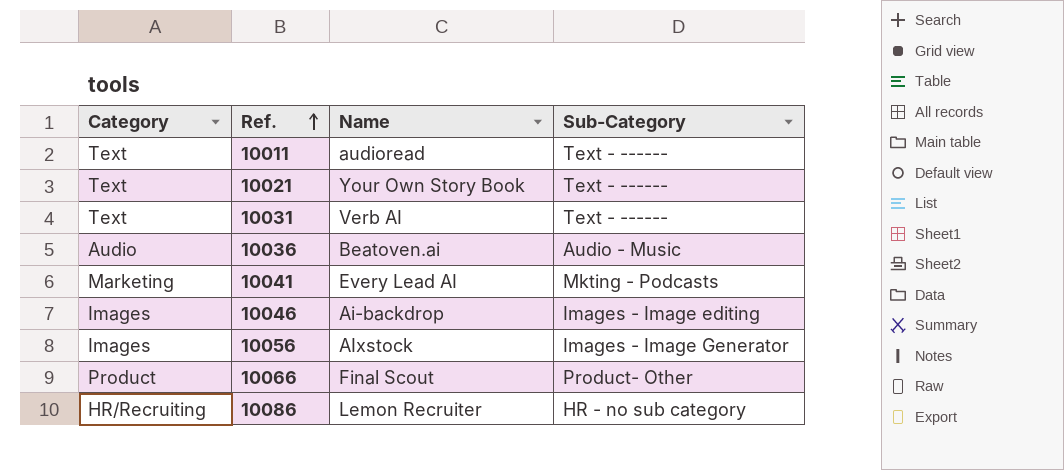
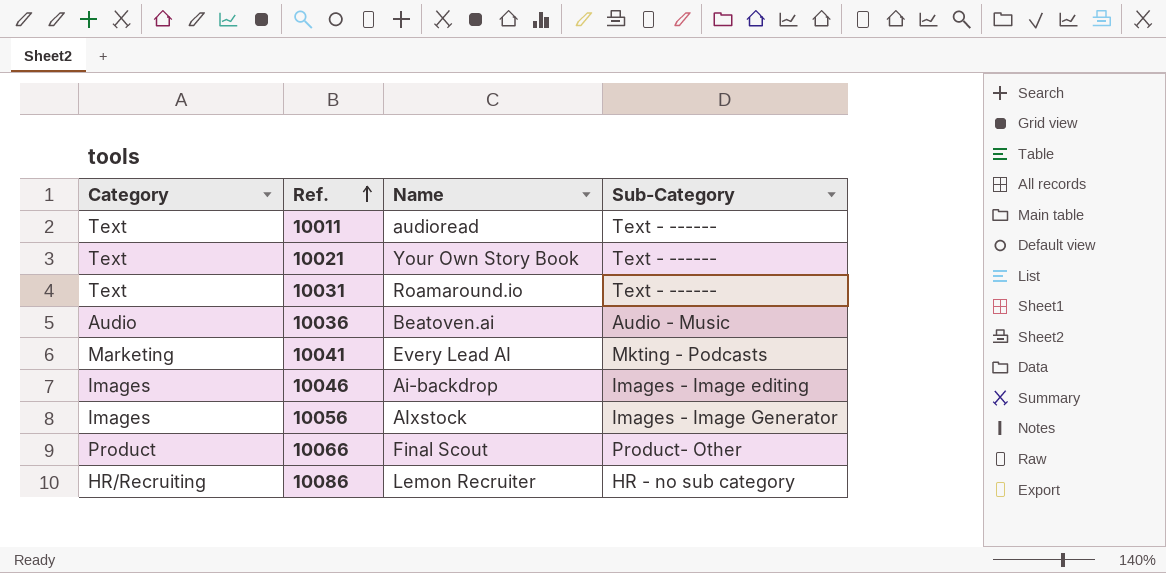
10031 | Name: Verb AI -> Roamaround.io

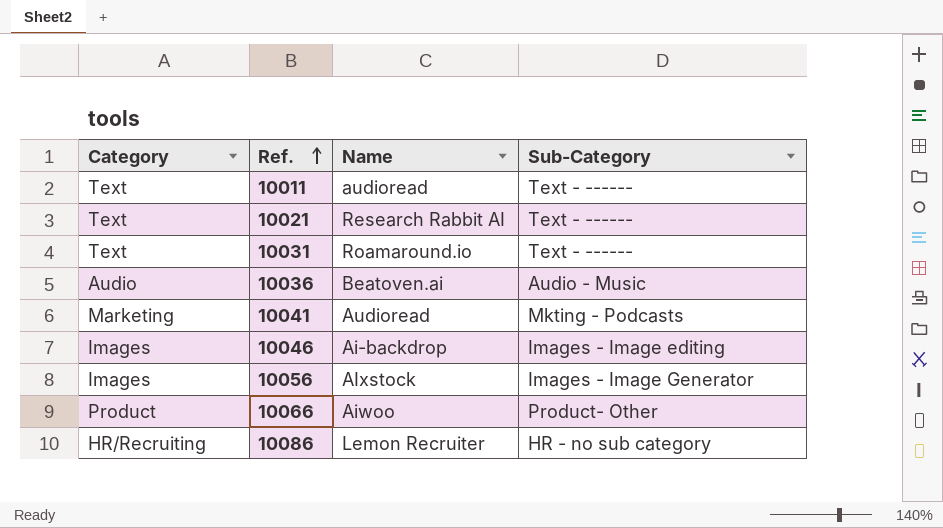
10021 | Name: Your Own Story Book -> Research Rabbit AI
10041 | Name: Every Lead AI -> Audioread
10066 | Name: Final Scout -> Aiwoo

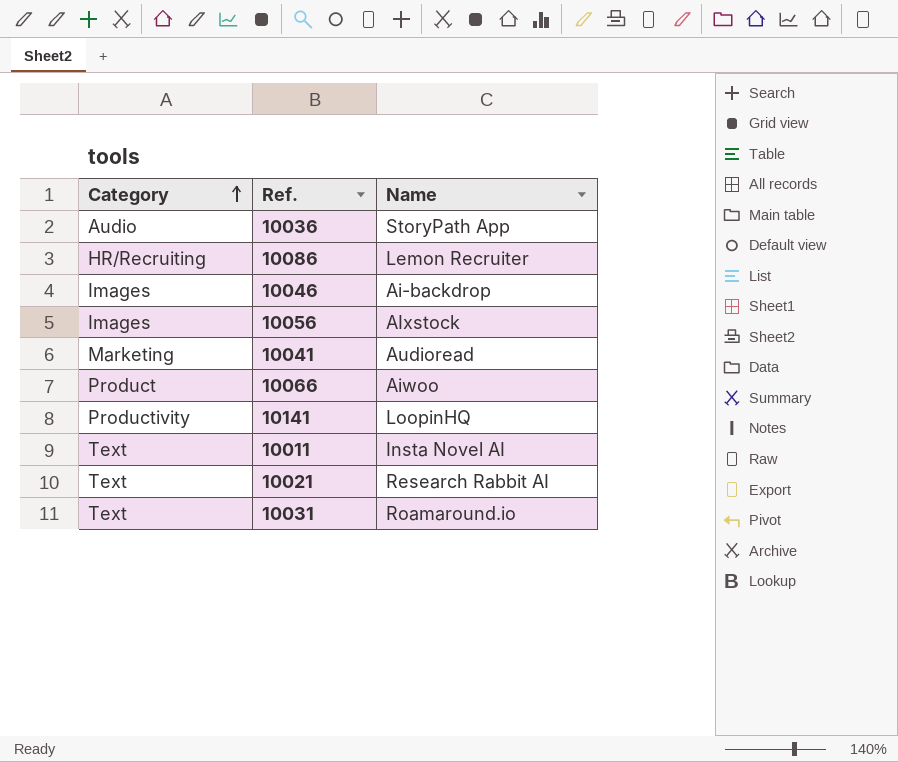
row order: Ref. ascending -> Category ascending
column Sub-Category | position: 4 -> none
10036 | Name: Beatoven.ai -> StoryPath App
row 10141: none -> Productivity | LoopinHQ
10011 | Name: audioread -> Insta Novel AI

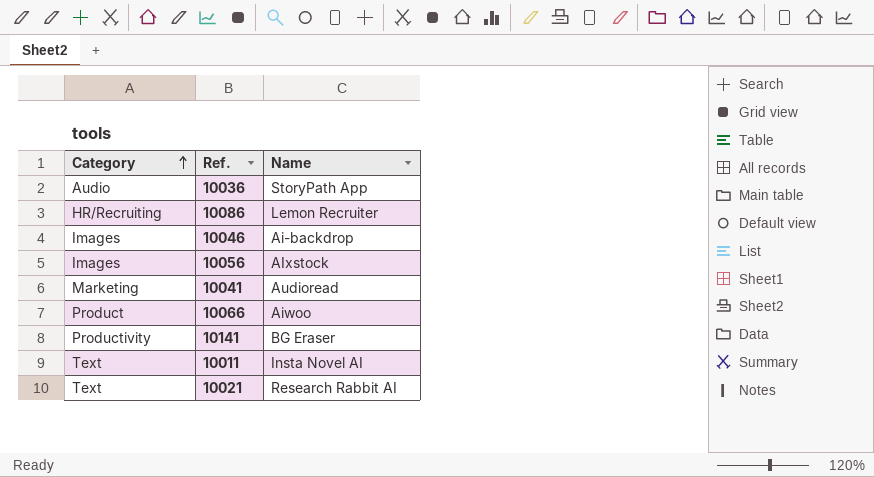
row 10031: Text | Roamaround.io -> none
10141 | Name: LoopinHQ -> BG Eraser

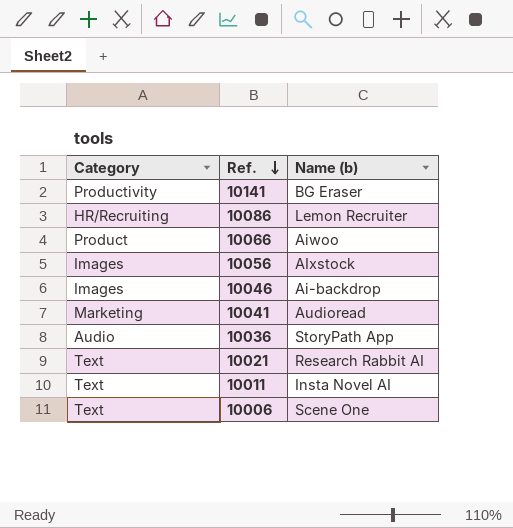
row order: Category ascending -> Ref. descending
column name: Name -> Name (b)
row 10006: none -> Text | Scene One

